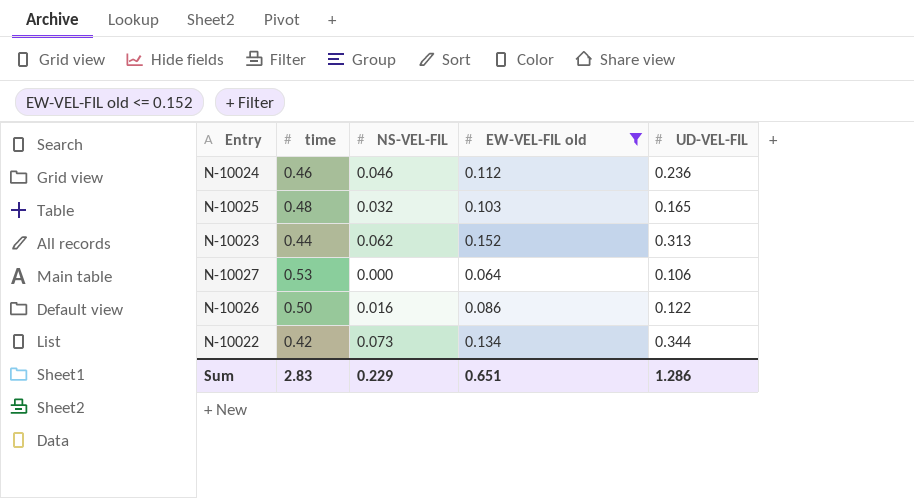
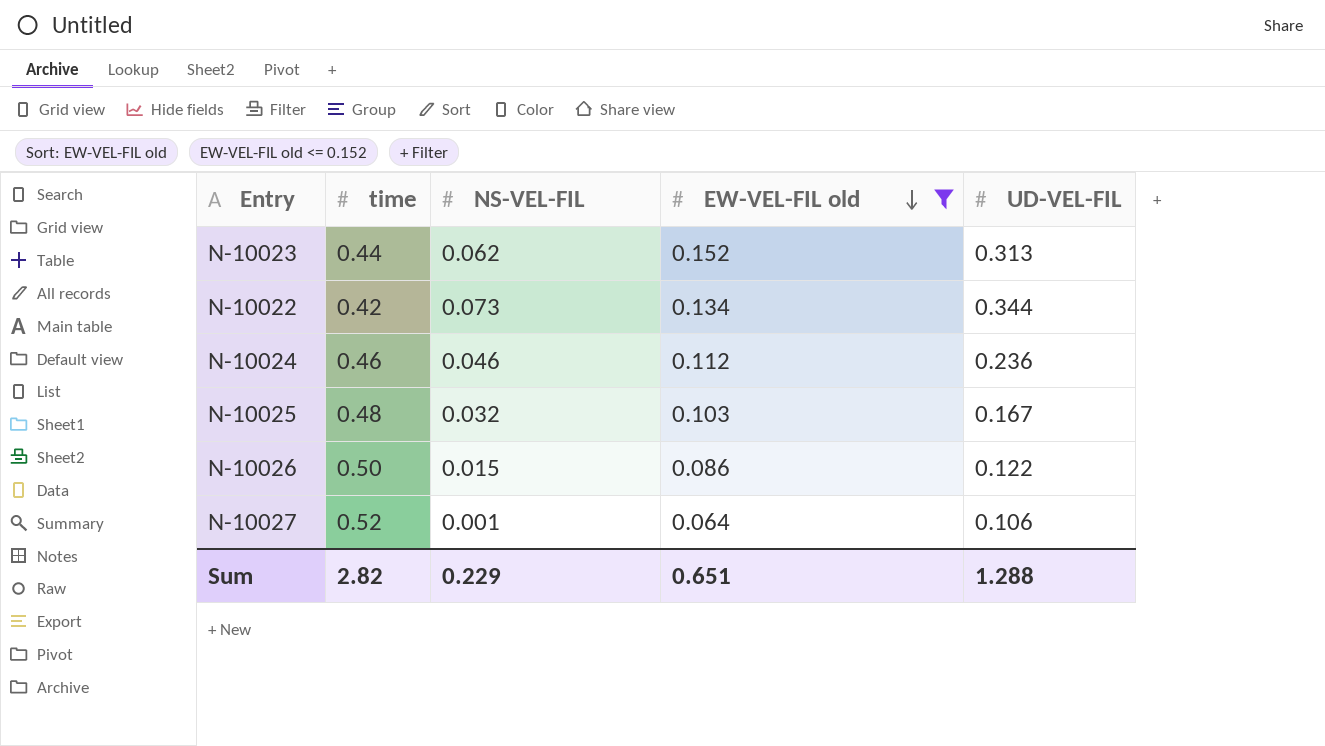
row order: none -> EW-VEL-FIL old descending
N-10025 | UD-VEL-FIL: 0.165 -> 0.167
N-10026 | NS-VEL-FIL: 0.016 -> 0.015
N-10027 | time: 0.53 -> 0.52
N-10027 | NS-VEL-FIL: 0.000 -> 0.001
Sum | time: 2.83 -> 2.82
Sum | UD-VEL-FIL: 1.286 -> 1.288

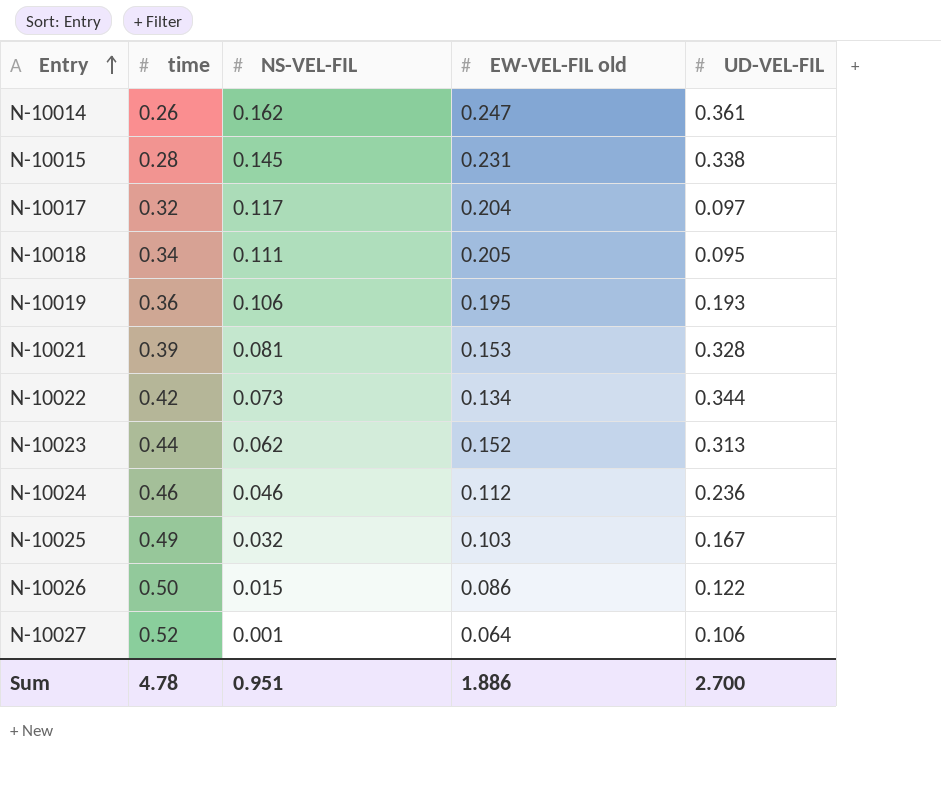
filter: EW-VEL-FIL old <= 0.152 -> none
row order: EW-VEL-FIL old descending -> Entry ascending
N-10025 | time: 0.48 -> 0.49
Sum | time: 2.82 -> 4.78
Sum | NS-VEL-FIL: 0.229 -> 0.951
Sum | EW-VEL-FIL old: 0.651 -> 1.886
Sum | UD-VEL-FIL: 1.288 -> 2.700

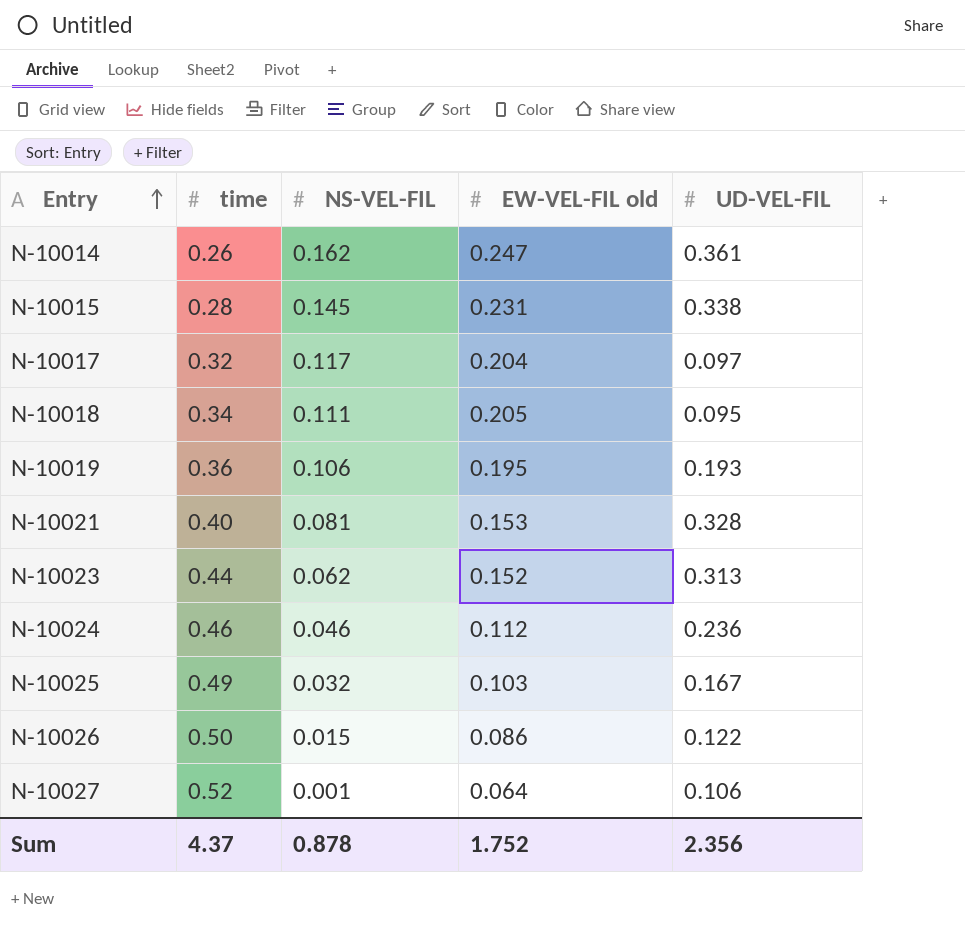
row N-10022: 0.42 | 0.073 | 0.134 | 0.344 -> none
N-10021 | time: 0.39 -> 0.40
Sum | time: 4.78 -> 4.37
Sum | NS-VEL-FIL: 0.951 -> 0.878
Sum | EW-VEL-FIL old: 1.886 -> 1.752
Sum | UD-VEL-FIL: 2.700 -> 2.356

